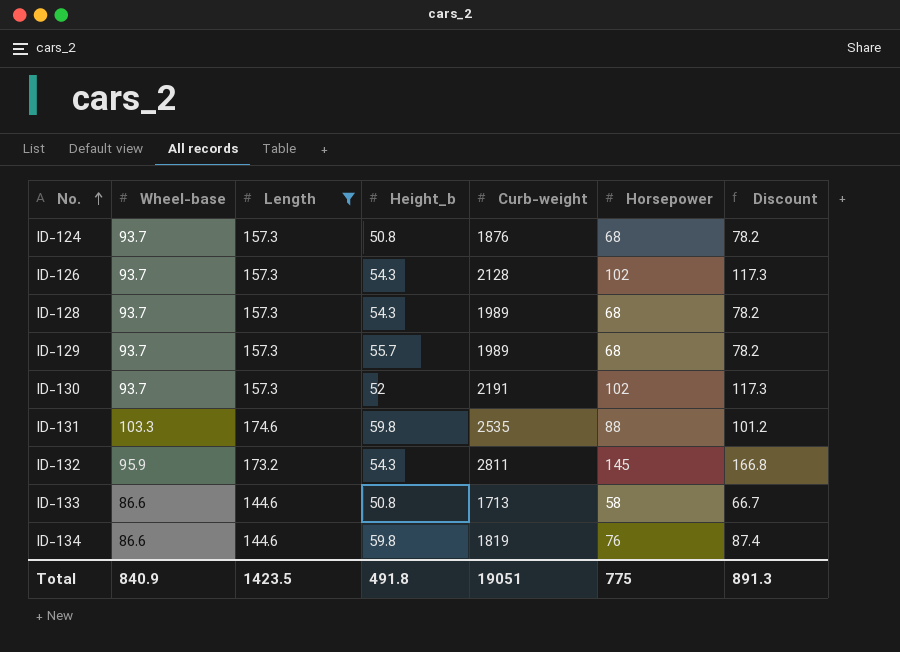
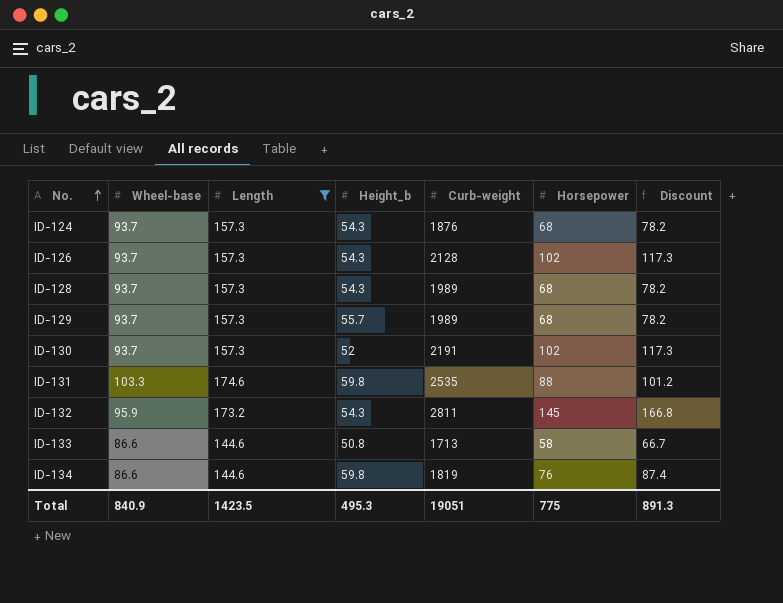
ID-124 | Height_b: 50.8 -> 54.3
Total | Height_b: 491.8 -> 495.3

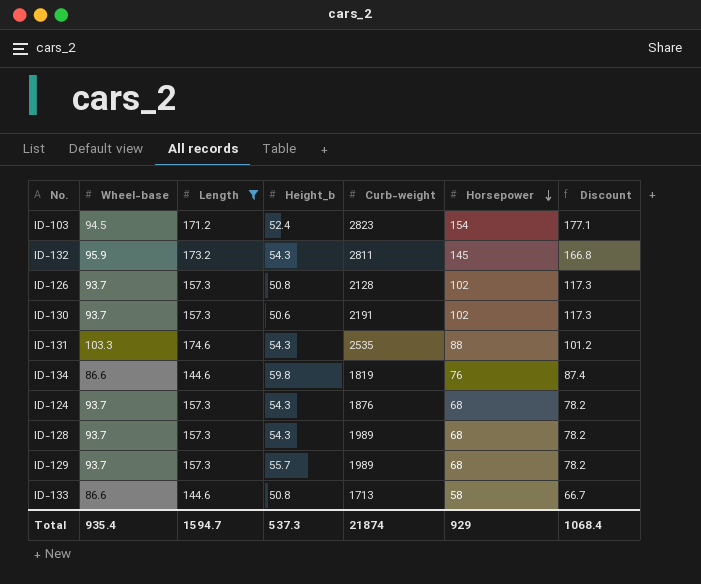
row order: No. ascending -> Horsepower descending
row ID-103: none -> 94.5 | 171.2 | 52.4 | 2823 | 154 | 177.1
ID-126 | Height_b: 54.3 -> 50.8
ID-130 | Height_b: 52 -> 50.6
ID-131 | Height_b: 59.8 -> 54.3
Total | Wheel-base: 840.9 -> 935.4
Total | Length: 1423.5 -> 1594.7
Total | Height_b: 495.3 -> 537.3
Total | Curb-weight: 19051 -> 21874
Total | Horsepower: 775 -> 929
Total | Discount: 891.3 -> 1068.4

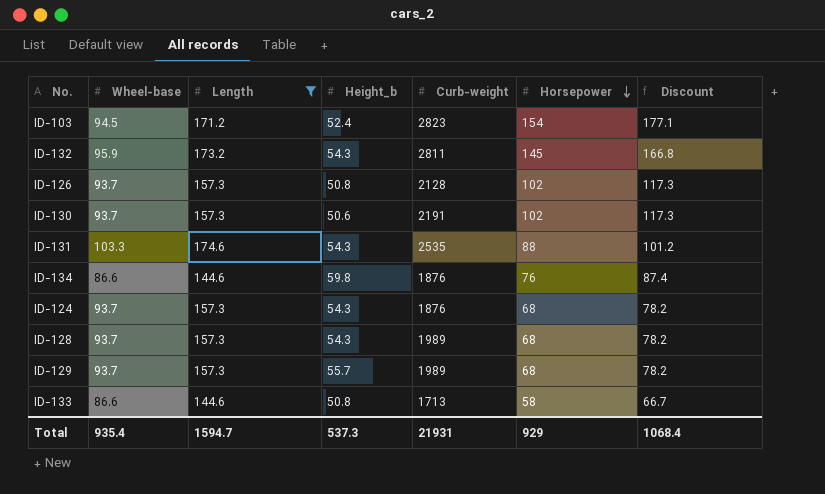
ID-134 | Curb-weight: 1819 -> 1876
Total | Curb-weight: 21874 -> 21931

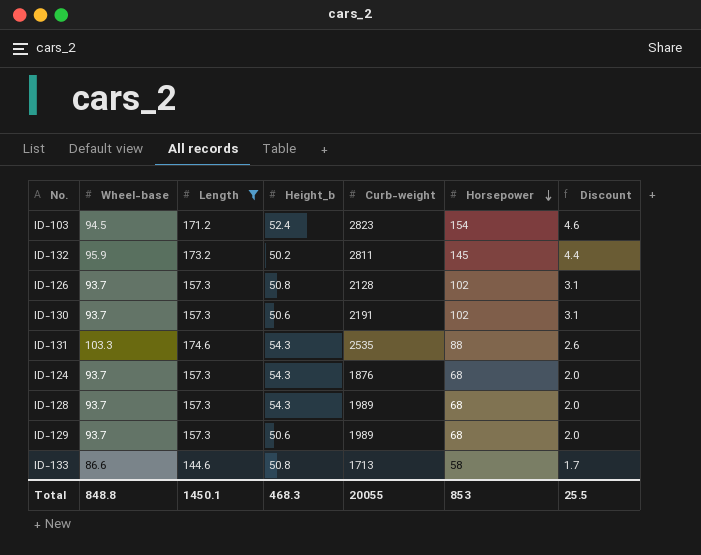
column Discount | formula: [Horsepower] * 1.15 -> [Horsepower] * 0.03
row ID-134: 86.6 | 144.6 | 59.8 | 1876 | 76 | 87.4 -> none
ID-132 | Height_b: 54.3 -> 50.2
ID-129 | Height_b: 55.7 -> 50.6
Total | Wheel-base: 935.4 -> 848.8
Total | Length: 1594.7 -> 1450.1
Total | Height_b: 537.3 -> 468.3
Total | Curb-weight: 21931 -> 20055
Total | Horsepower: 929 -> 853
Total | Discount: 1068.4 -> 25.5

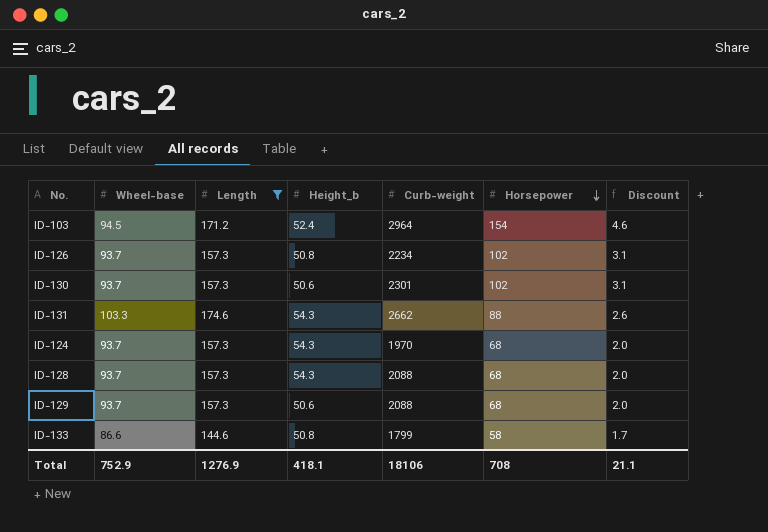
row ID-132: 95.9 | 173.2 | 50.2 | 2811 | 145 | 4.4 -> none
ID-103 | Curb-weight: 2823 -> 2964
ID-126 | Curb-weight: 2128 -> 2234
ID-130 | Curb-weight: 2191 -> 2301
ID-131 | Curb-weight: 2535 -> 2662
ID-124 | Curb-weight: 1876 -> 1970
ID-128 | Curb-weight: 1989 -> 2088
ID-129 | Curb-weight: 1989 -> 2088
ID-133 | Curb-weight: 1713 -> 1799
Total | Wheel-base: 848.8 -> 752.9
Total | Length: 1450.1 -> 1276.9
Total | Height_b: 468.3 -> 418.1
Total | Curb-weight: 20055 -> 18106
Total | Horsepower: 853 -> 708
Total | Discount: 25.5 -> 21.1

